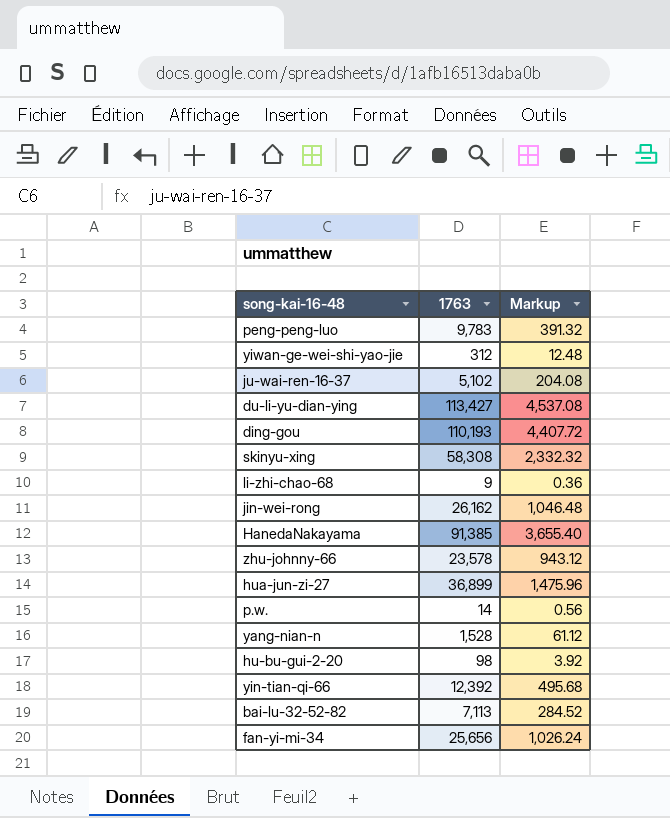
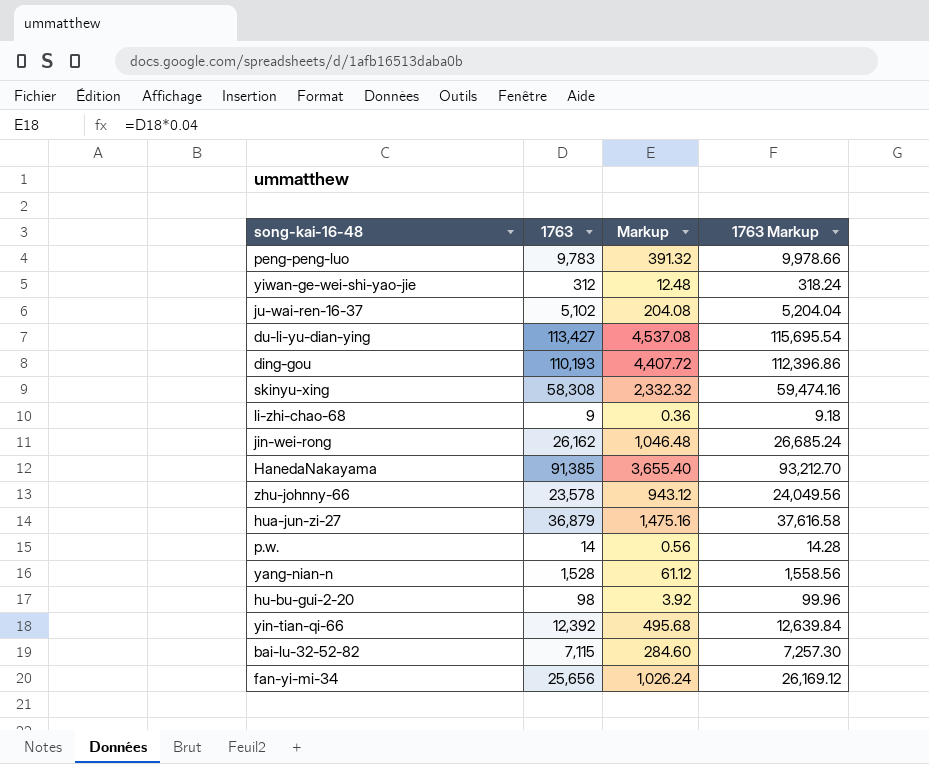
column 1763 Markup | formula: none -> [1763] * 1.02
hua-jun-zi-27 | 1763: 36,899 -> 36,879
hua-jun-zi-27 | Markup: 1,475.96 -> 1,475.16
bai-lu-32-52-82 | 1763: 7,113 -> 7,115
bai-lu-32-52-82 | Markup: 284.52 -> 284.60

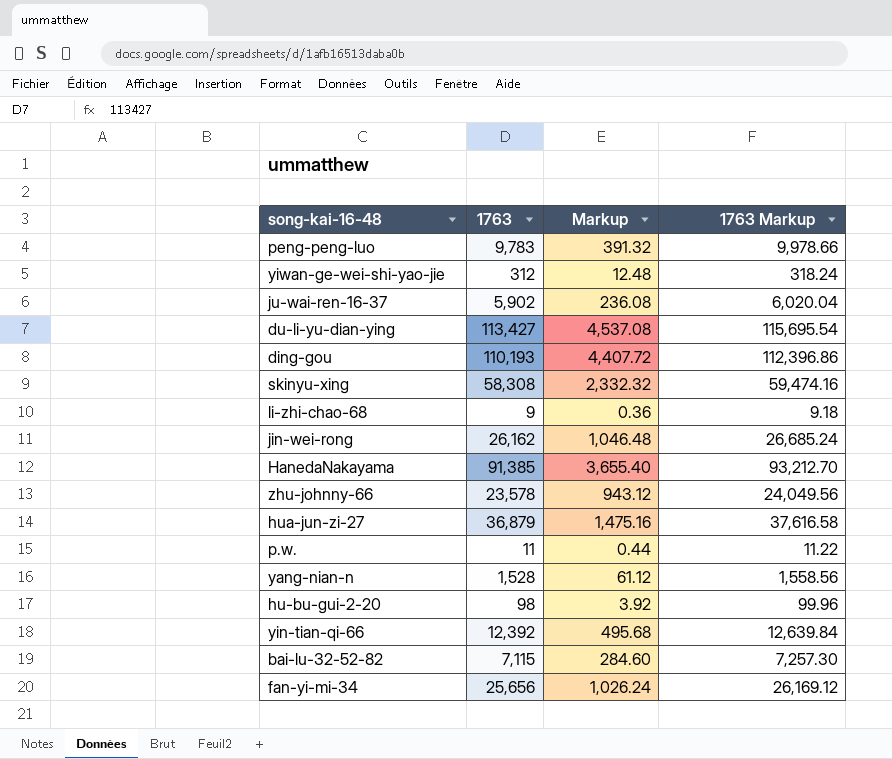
ju-wai-ren-16-37 | 1763: 5,102 -> 5,902
ju-wai-ren-16-37 | Markup: 204.08 -> 236.08
ju-wai-ren-16-37 | 1763 Markup: 5,204.04 -> 6,020.04
p.w. | 1763: 14 -> 11
p.w. | Markup: 0.56 -> 0.44
p.w. | 1763 Markup: 14.28 -> 11.22

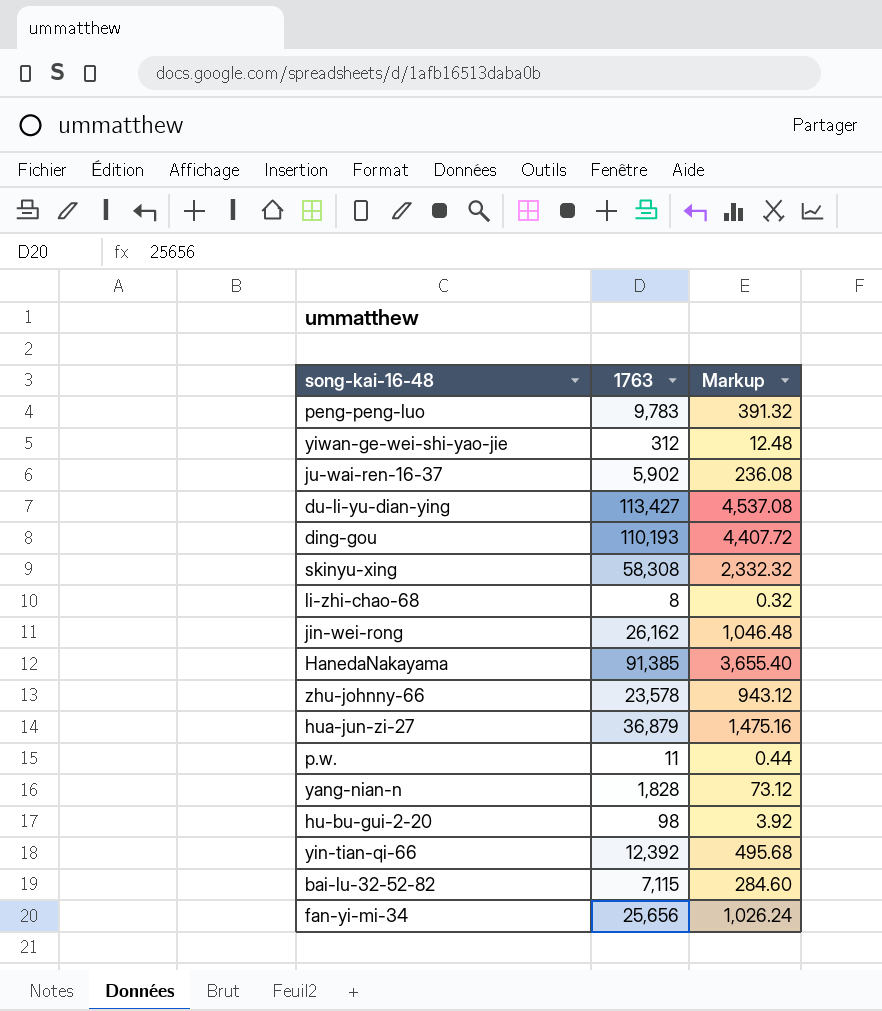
column 1763 Markup | formula: [1763] * 1.02 -> none
li-zhi-chao-68 | 1763: 9 -> 8
li-zhi-chao-68 | Markup: 0.36 -> 0.32
yang-nian-n | 1763: 1,528 -> 1,828
yang-nian-n | Markup: 61.12 -> 73.12

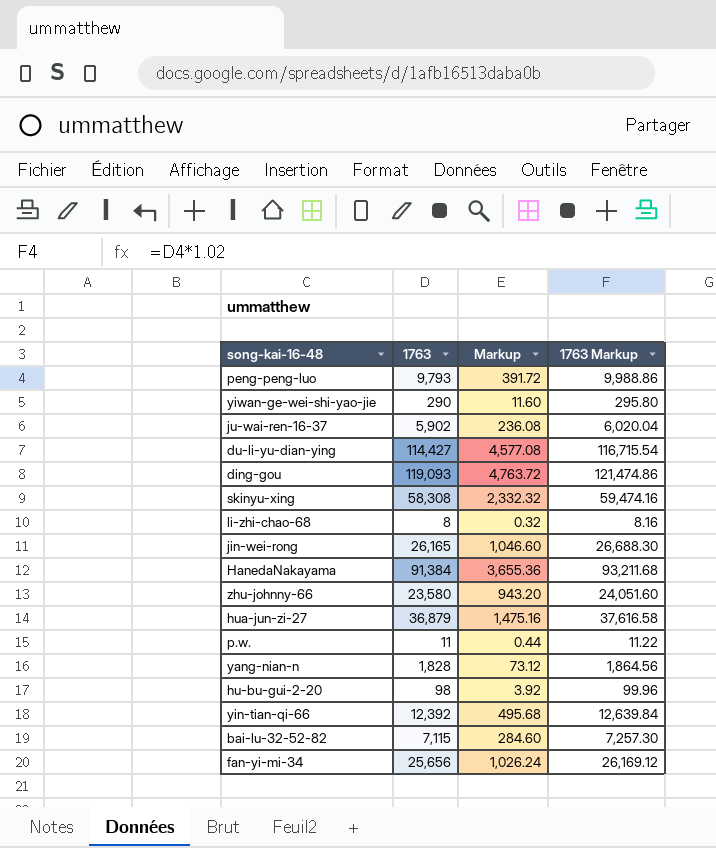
column 1763 Markup | formula: none -> [1763] * 1.02
peng-peng-luo | 1763: 9,783 -> 9,793
peng-peng-luo | Markup: 391.32 -> 391.72
yiwan-ge-wei-shi-yao-jie | 1763: 312 -> 290
yiwan-ge-wei-shi-yao-jie | Markup: 12.48 -> 11.60
du-li-yu-dian-ying | 1763: 113,427 -> 114,427
du-li-yu-dian-ying | Markup: 4,537.08 -> 4,577.08
ding-gou | 1763: 110,193 -> 119,093
ding-gou | Markup: 4,407.72 -> 4,763.72
jin-wei-rong | 1763: 26,162 -> 26,165
jin-wei-rong | Markup: 1,046.48 -> 1,046.60
HanedaNakayama | 1763: 91,385 -> 91,384
HanedaNakayama | Markup: 3,655.40 -> 3,655.36
zhu-johnny-66 | 1763: 23,578 -> 23,580
zhu-johnny-66 | Markup: 943.12 -> 943.20

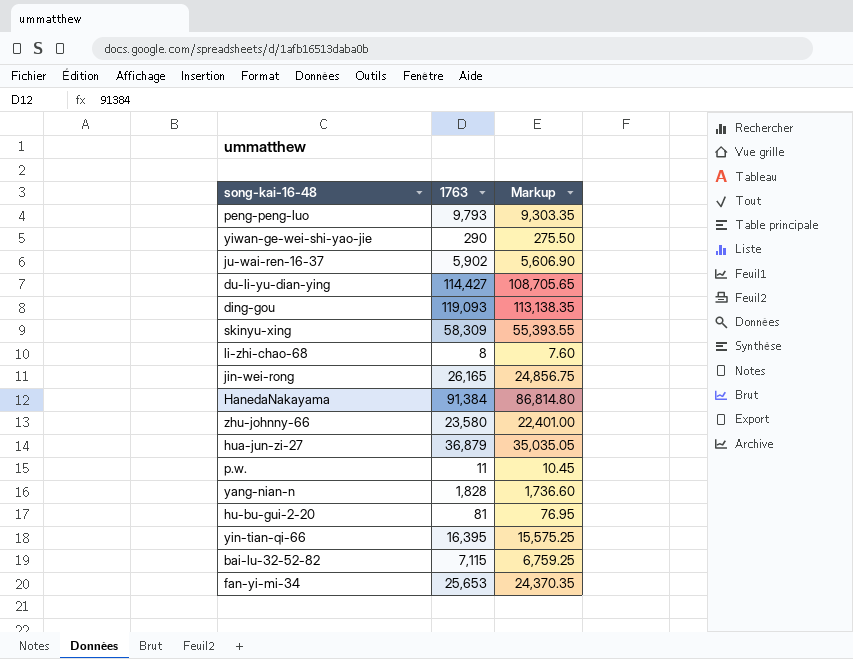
column 1763 Markup | formula: [1763] * 1.02 -> none
column Markup | formula: [1763] * 0.04 -> [1763] * 0.95
skinyu-xing | 1763: 58,308 -> 58,309
hu-bu-gui-2-20 | 1763: 98 -> 81
yin-tian-qi-66 | 1763: 12,392 -> 16,395
fan-yi-mi-34 | 1763: 25,656 -> 25,653

